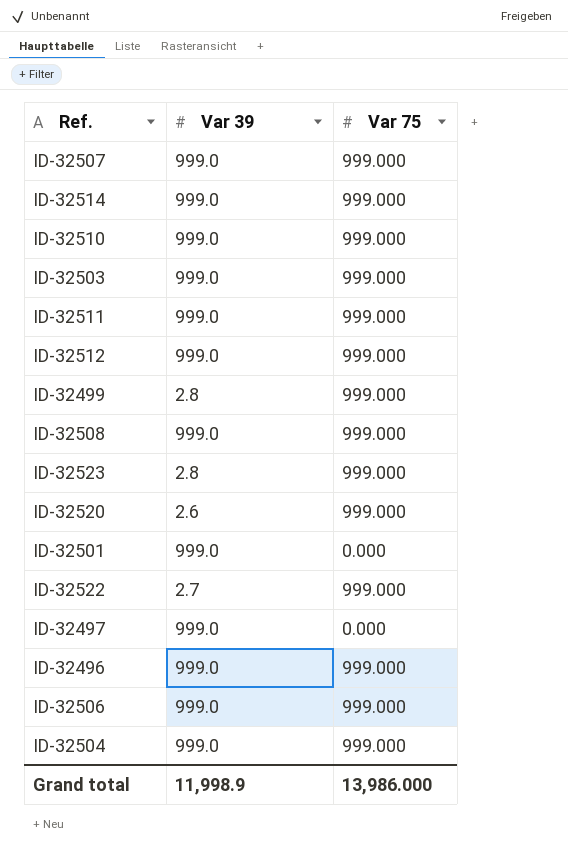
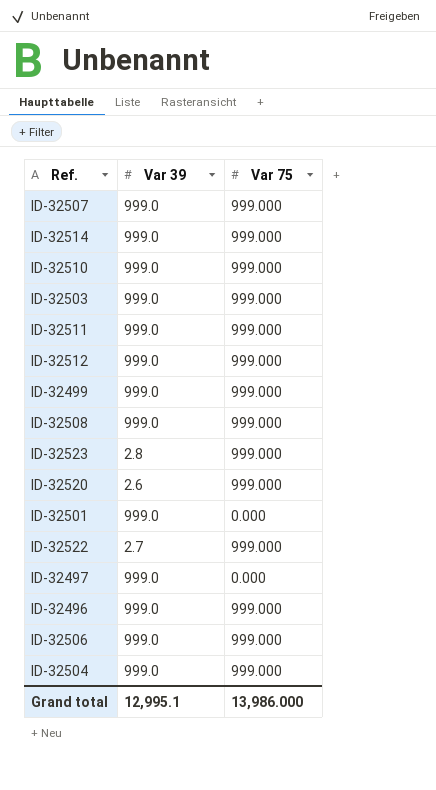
ID-32499 | Var 39: 2.8 -> 999.0
Grand total | Var 39: 11,998.9 -> 12,995.1

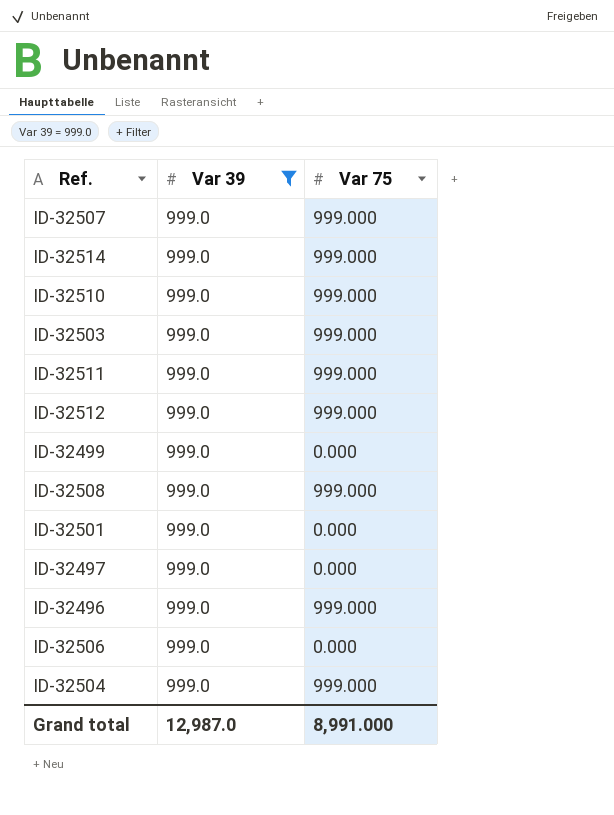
filter: none -> Var 39 = 999.0
ID-32499 | Var 75: 999.000 -> 0.000
ID-32506 | Var 75: 999.000 -> 0.000
Grand total | Var 39: 12,995.1 -> 12,987.0
Grand total | Var 75: 13,986.000 -> 8,991.000

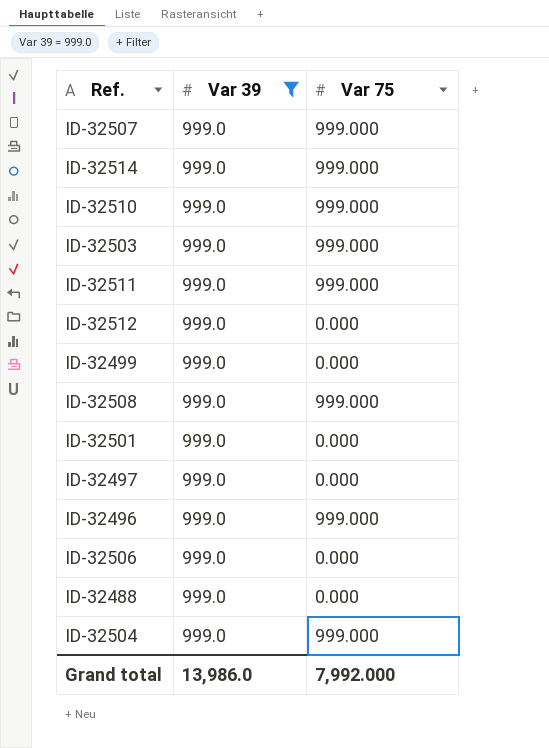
ID-32512 | Var 75: 999.000 -> 0.000
row ID-32488: none -> 999.0 | 0.000
Grand total | Var 39: 12,987.0 -> 13,986.0
Grand total | Var 75: 8,991.000 -> 7,992.000

